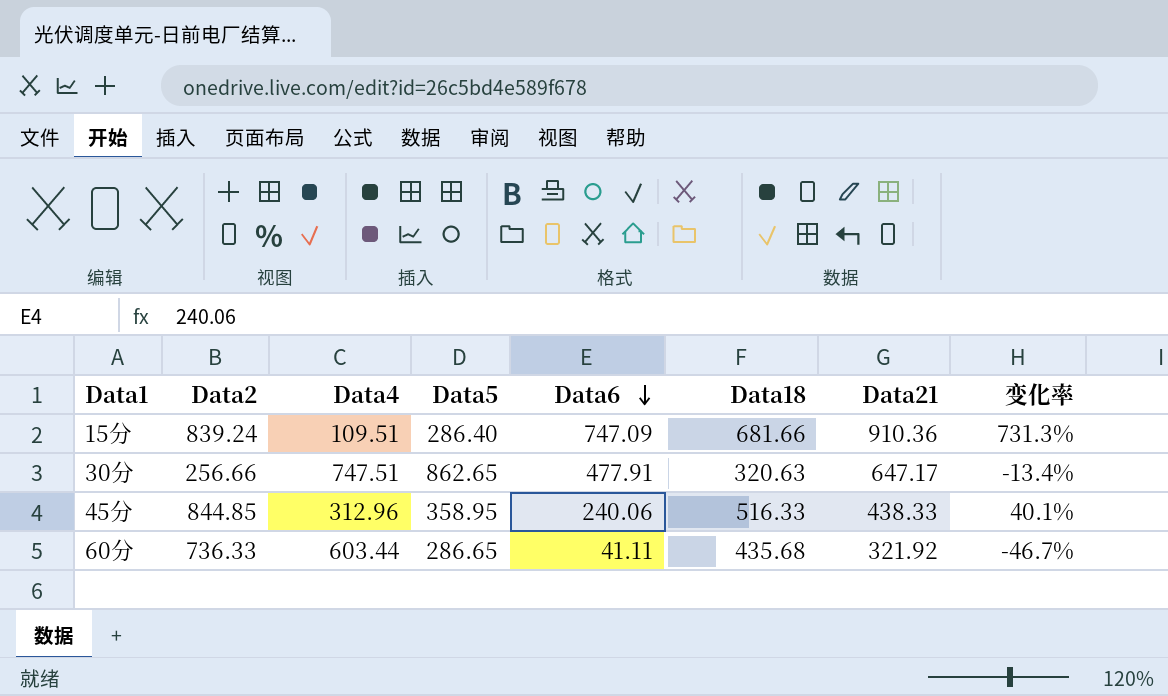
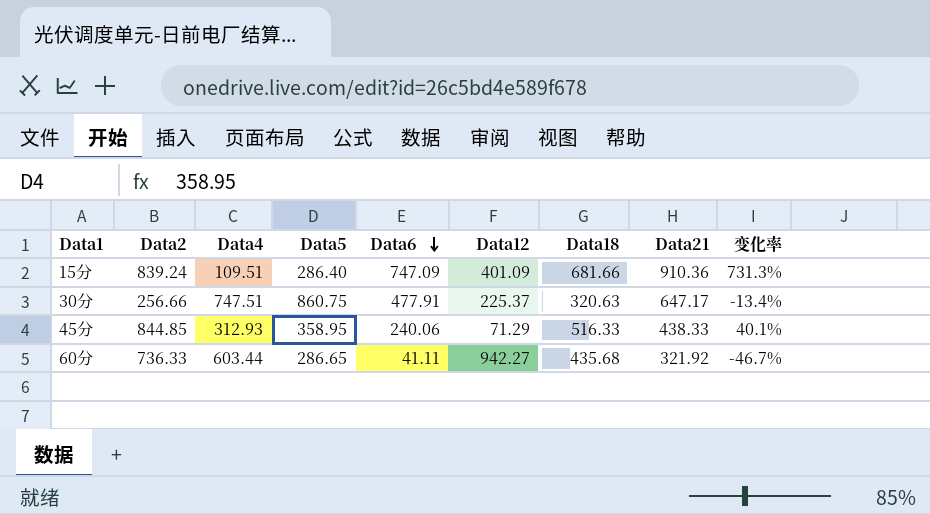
column Data12 | position: none -> 6
30分 | Data5: 862.65 -> 860.75
45分 | Data4: 312.96 -> 312.93

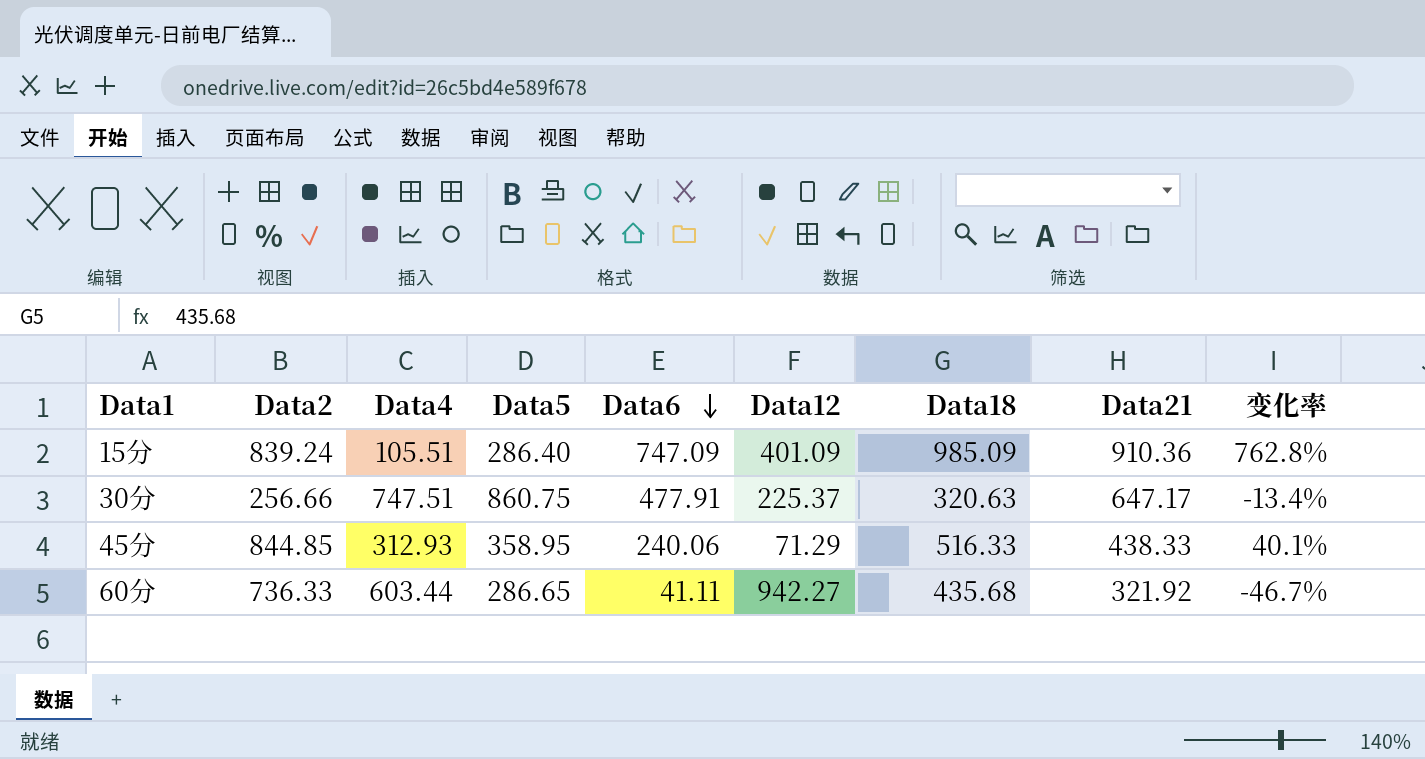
15分 | Data4: 109.51 -> 105.51
15分 | Data18: 681.66 -> 985.09
15分 | 变化率: 731.3% -> 762.8%

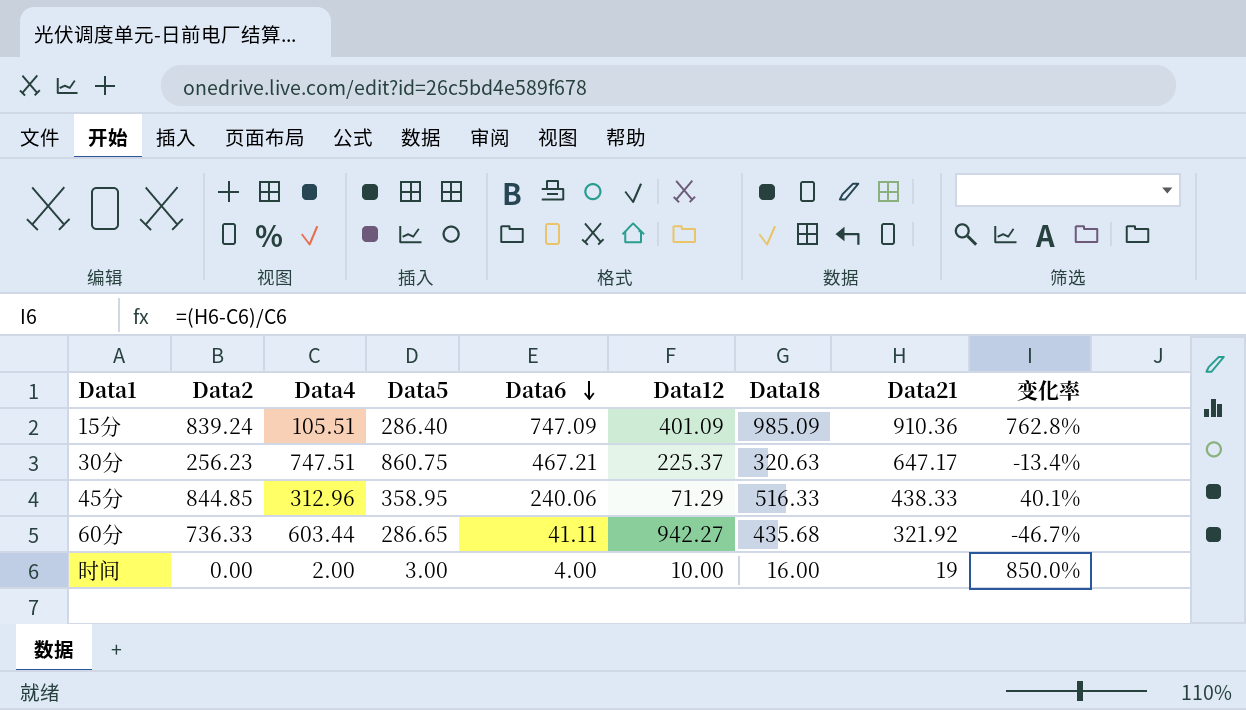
30分 | Data2: 256.66 -> 256.23
30分 | Data6: 477.91 -> 467.21
45分 | Data4: 312.93 -> 312.96
row 时间: none -> 0.00 | 2.00 | 3.00 | 4.00 | 10.00 | 16.00 | 19 | 850.0%

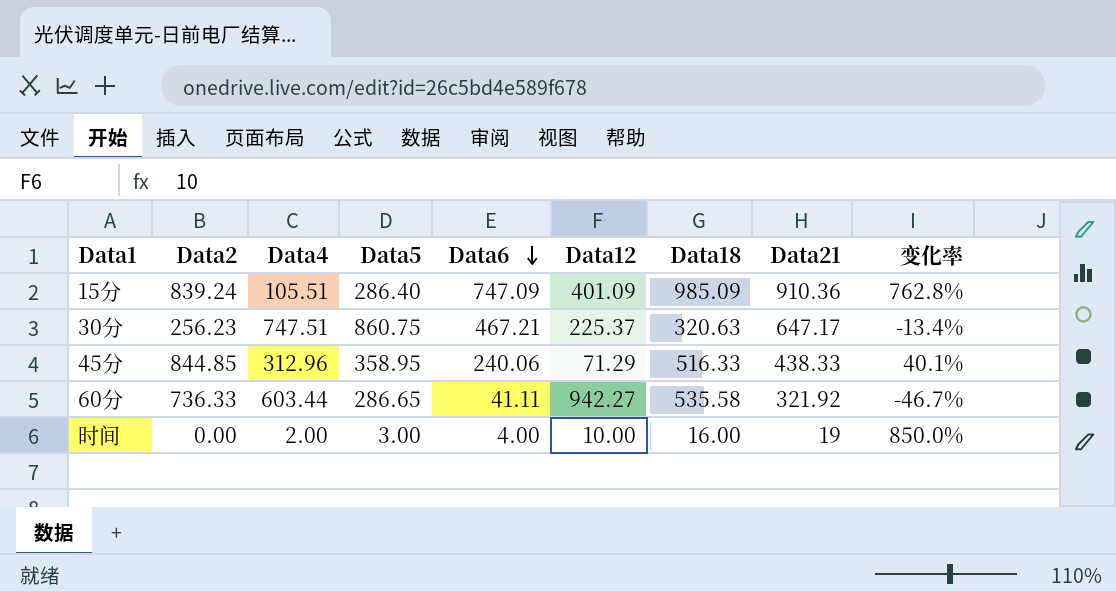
60分 | Data18: 435.68 -> 535.58

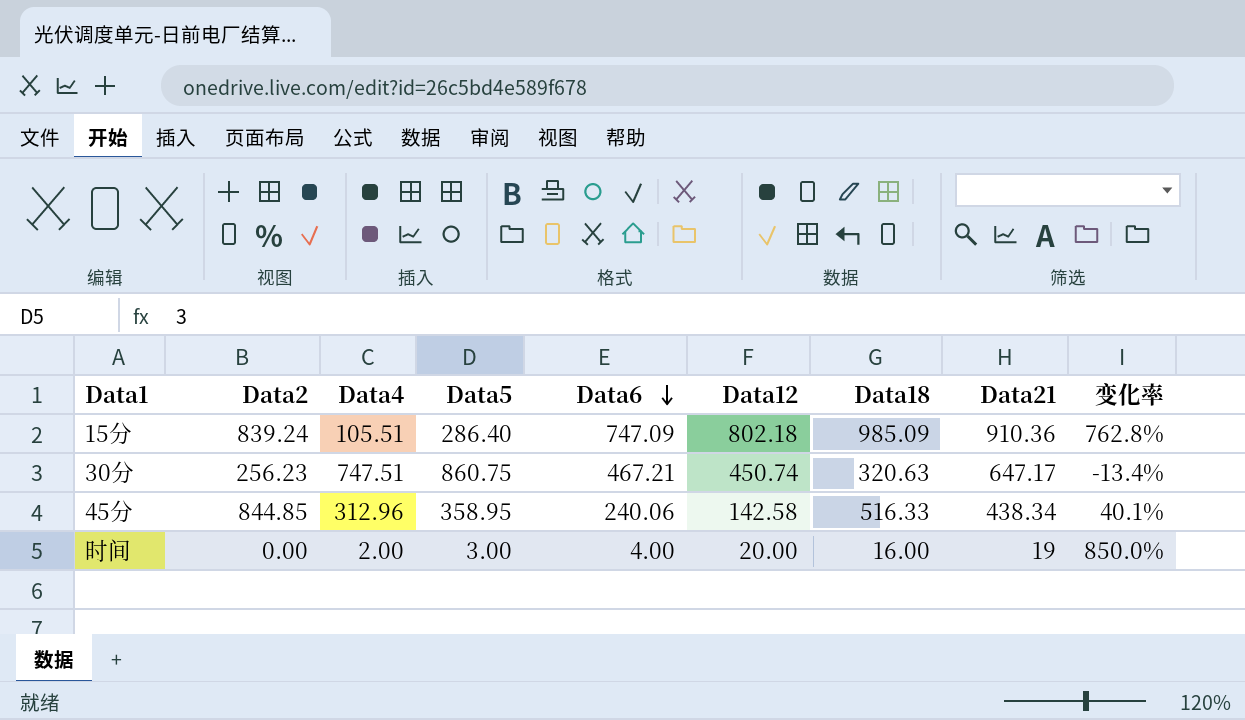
row 60分: 736.33 | 603.44 | 286.65 | 41.11 | 942.27 | 535.58 | 321.92 | -46.7% -> none
15分 | Data12: 401.09 -> 802.18
30分 | Data12: 225.37 -> 450.74
45分 | Data12: 71.29 -> 142.58
45分 | Data21: 438.33 -> 438.34
时间 | Data12: 10.00 -> 20.00

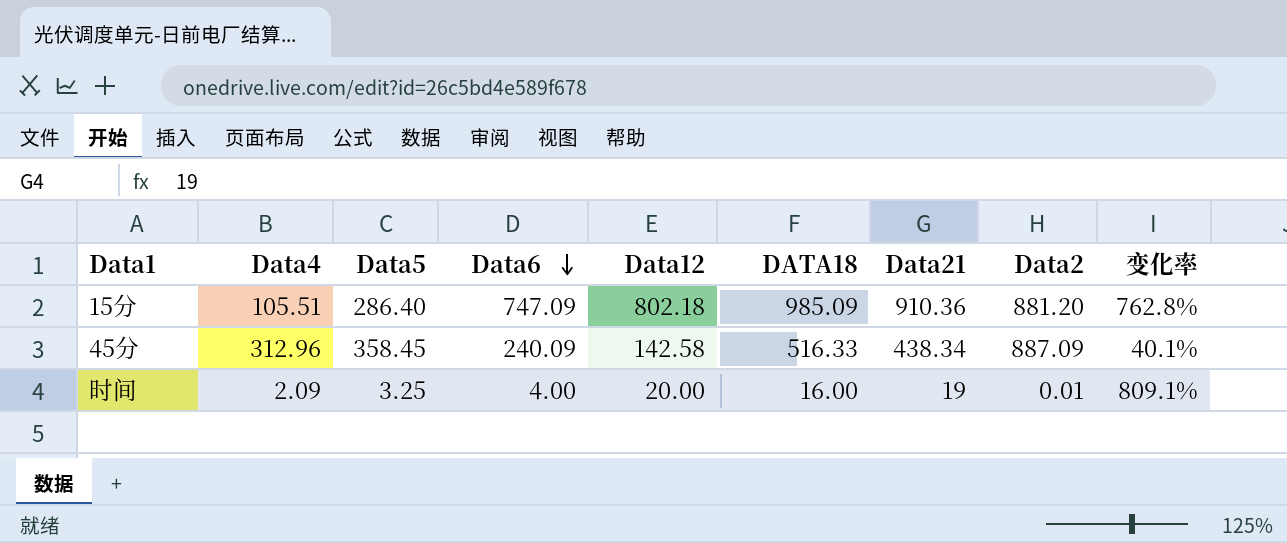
column name: Data18 -> DATA18
column Data2 | position: 2 -> 8
row 30分: 256.23 | 747.51 | 860.75 | 467.21 | 450.74 | 320.63 | 647.17 | -13.4% -> none
15分 | Data2: 839.24 -> 881.20
45分 | Data5: 358.95 -> 358.45
45分 | Data6: 240.06 -> 240.09
45分 | Data2: 844.85 -> 887.09
时间 | Data4: 2.00 -> 2.09
时间 | Data5: 3.00 -> 3.25
时间 | Data2: 0.00 -> 0.01
时间 | 变化率: 850.0% -> 809.1%

